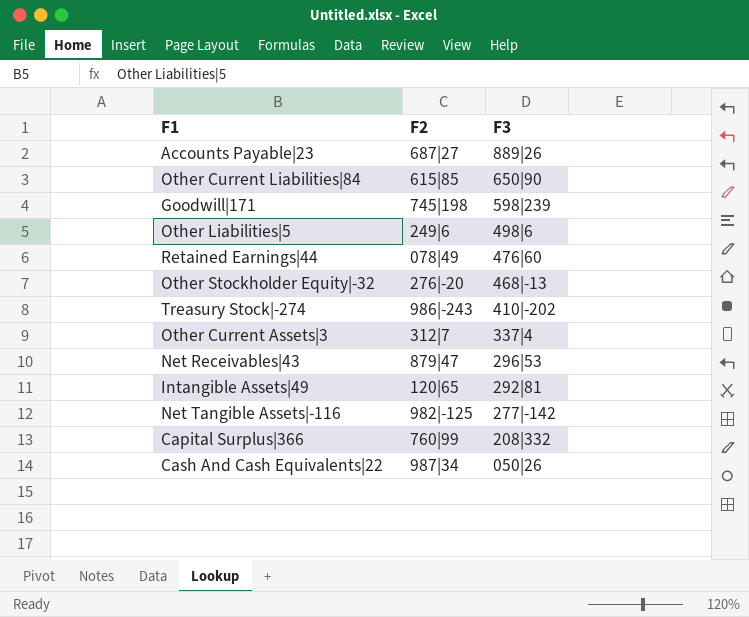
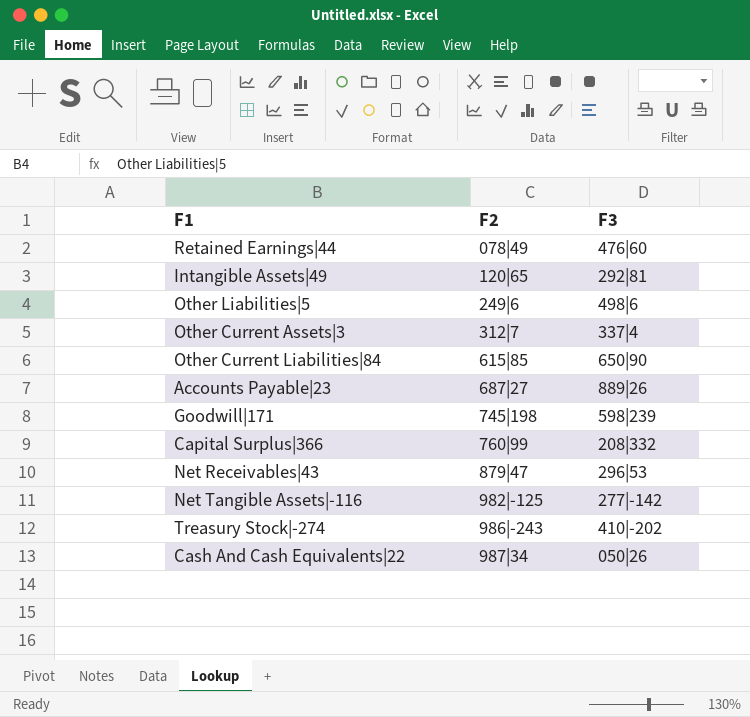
row order: F3 descending -> F2 ascending
row Other Stockholder Equity|-32: 276|-20 | 468|-13 -> none

